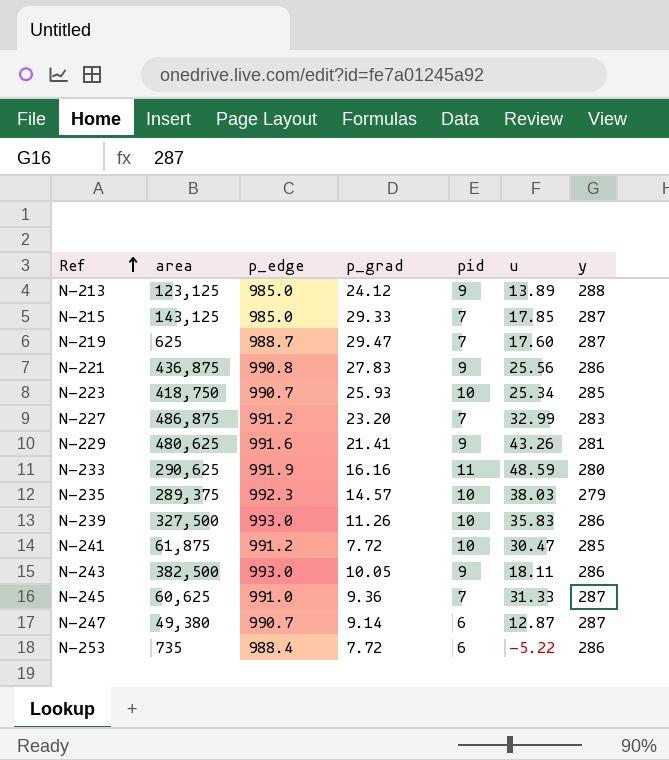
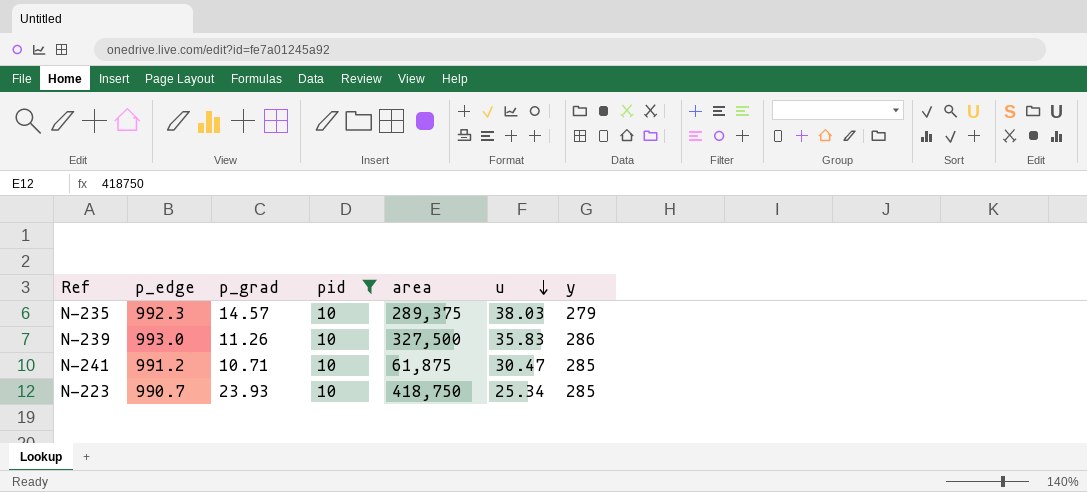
filter: none -> pid = 10
row order: Ref ascending -> u descending
column area | position: 2 -> 5
N-241 | p_grad: 7.72 -> 10.71
N-223 | p_grad: 25.93 -> 23.93

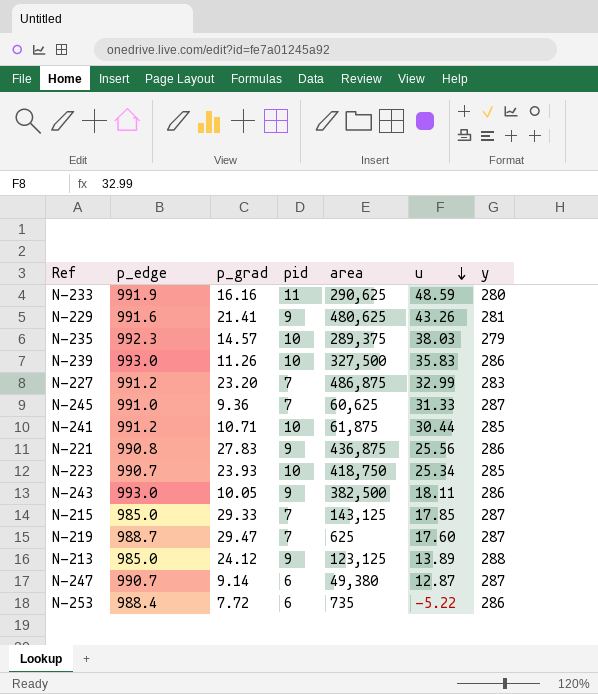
filter: pid = 10 -> none
N-241 | u: 30.47 -> 30.44

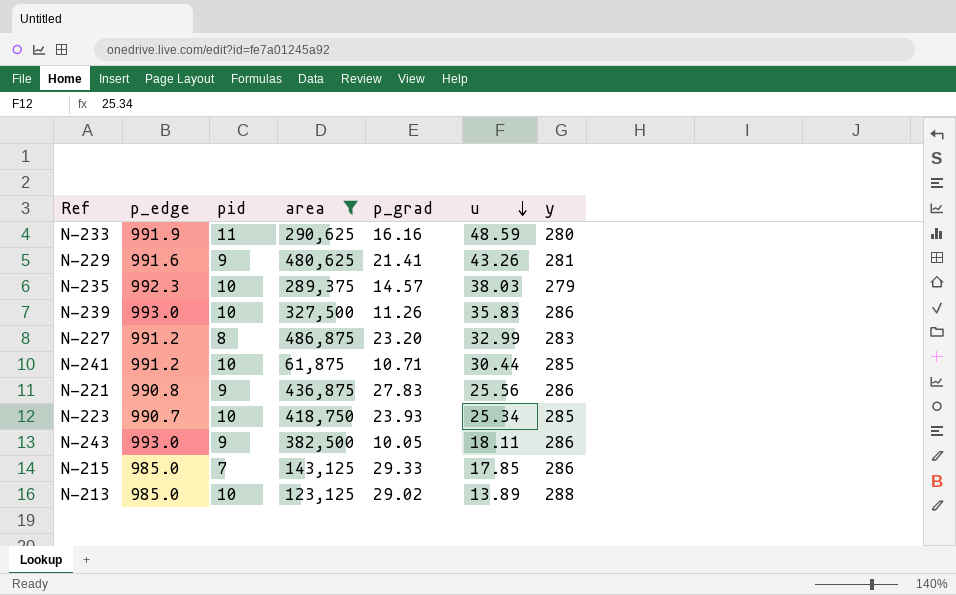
filter: none -> area >= 61,875
column p_grad | position: 3 -> 5
N-227 | pid: 7 -> 8
N-215 | y: 287 -> 286
N-213 | pid: 9 -> 10
N-213 | p_grad: 24.12 -> 29.02

